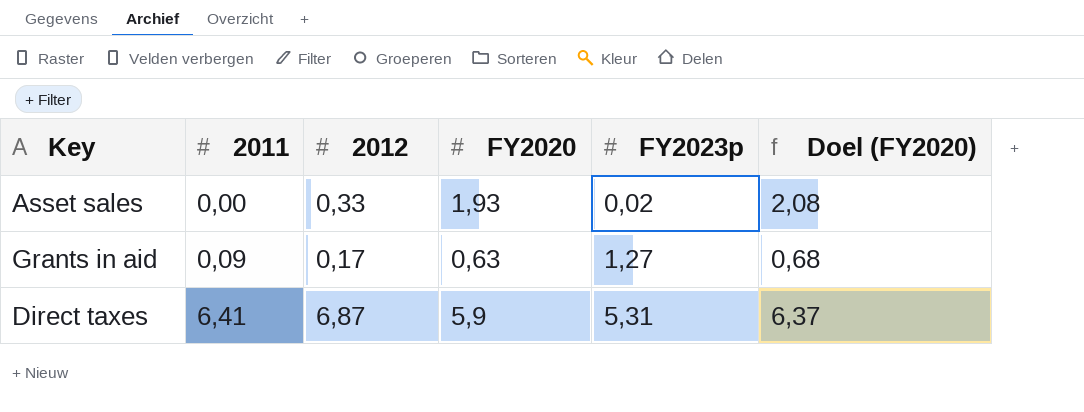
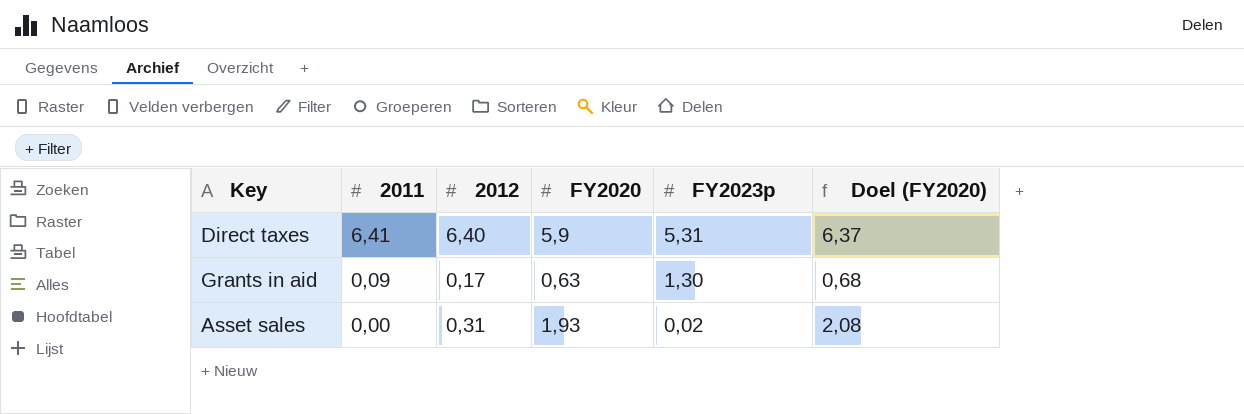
row order: 2011 ascending -> 2011 descending
Direct taxes | 2012: 6,87 -> 6,40
Grants in aid | FY2023p: 1,27 -> 1,30
Asset sales | 2012: 0,33 -> 0,31

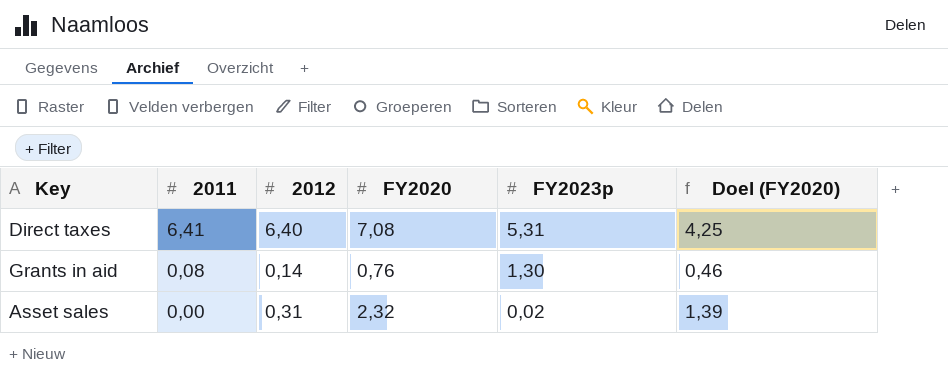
column Doel (FY2020) | formula: [FY2020] * 1,08 -> [FY2020] * 0,6
Direct taxes | FY2020: 5,9 -> 7,08
Grants in aid | 2011: 0,09 -> 0,08
Grants in aid | 2012: 0,17 -> 0,14
Grants in aid | FY2020: 0,63 -> 0,76
Asset sales | FY2020: 1,93 -> 2,32

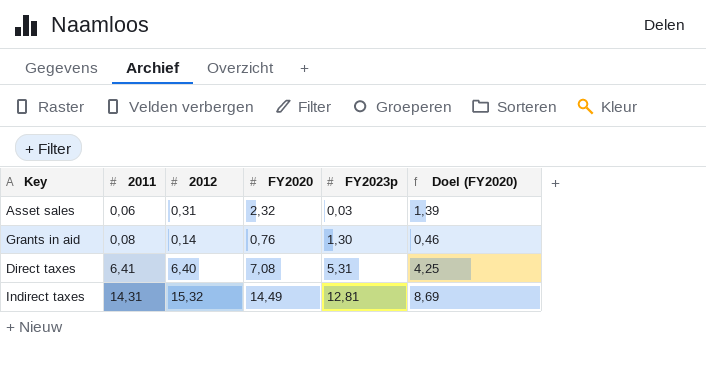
row order: 2011 descending -> 2011 ascending
Asset sales | 2011: 0,00 -> 0,06
Asset sales | FY2023p: 0,02 -> 0,03
row Indirect taxes: none -> 14,31 | 15,32 | 14,49 | 12,81 | 8,69

